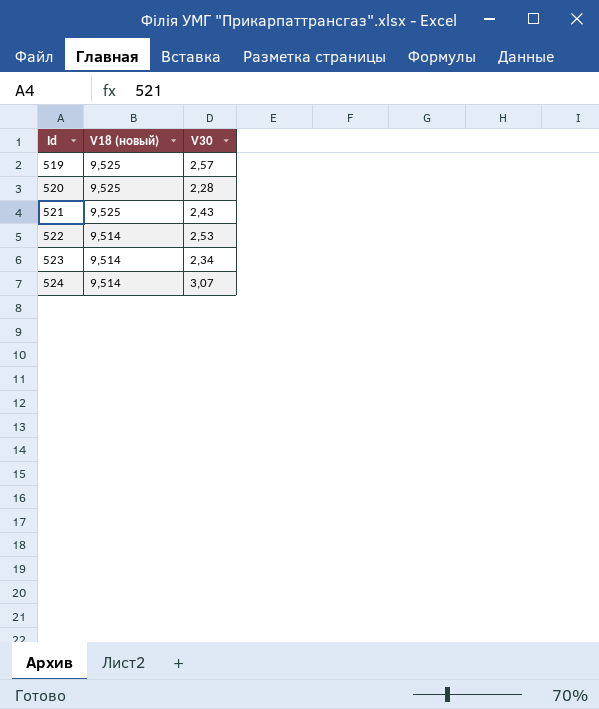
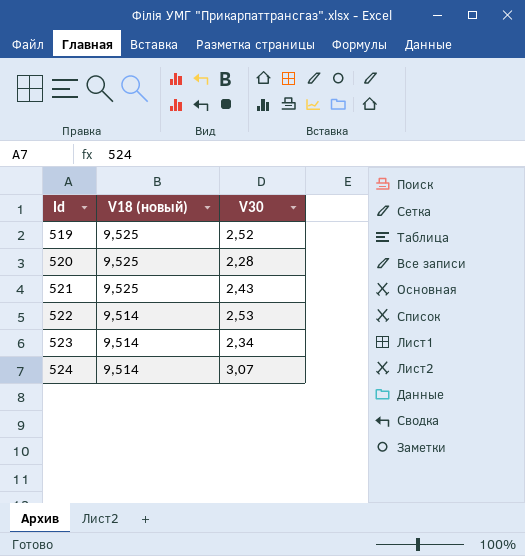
519 | V30: 2,57 -> 2,52

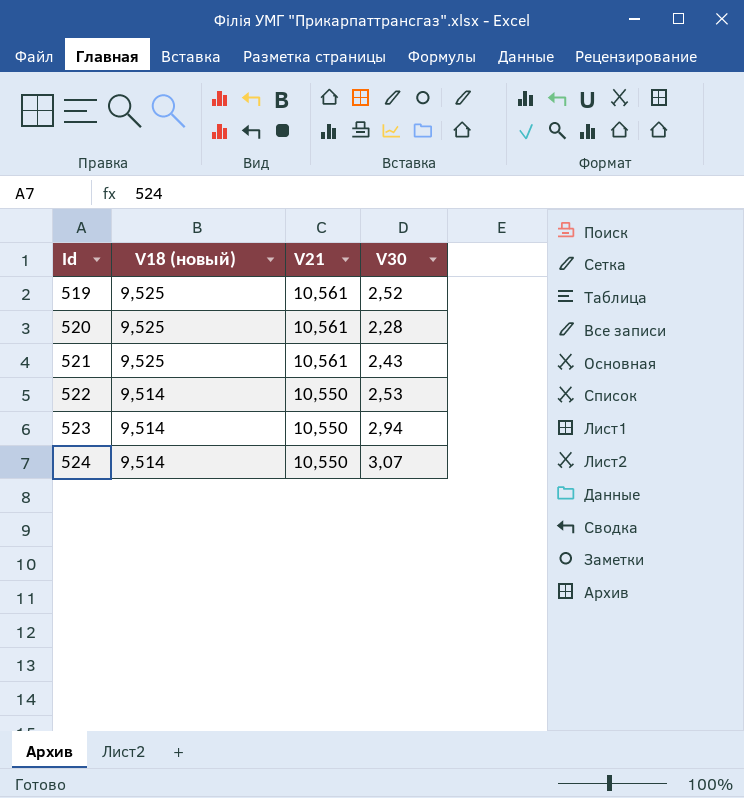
column V21 | position: none -> 3
523 | V30: 2,34 -> 2,94

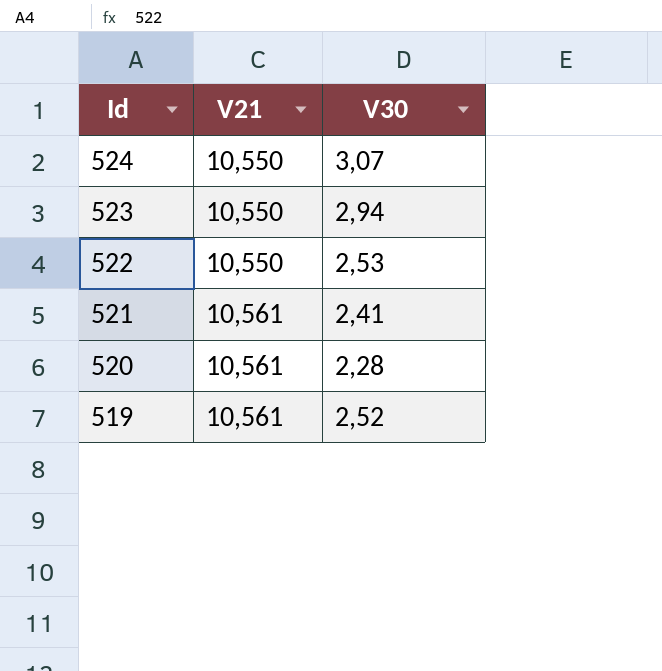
row order: Id ascending -> Id descending
column V18 (новый) | position: 2 -> none
521 | V30: 2,43 -> 2,41

